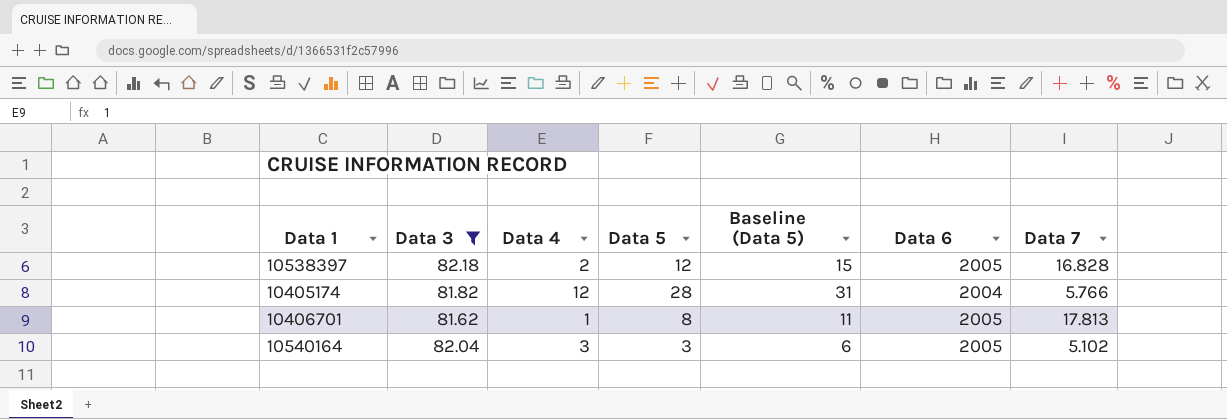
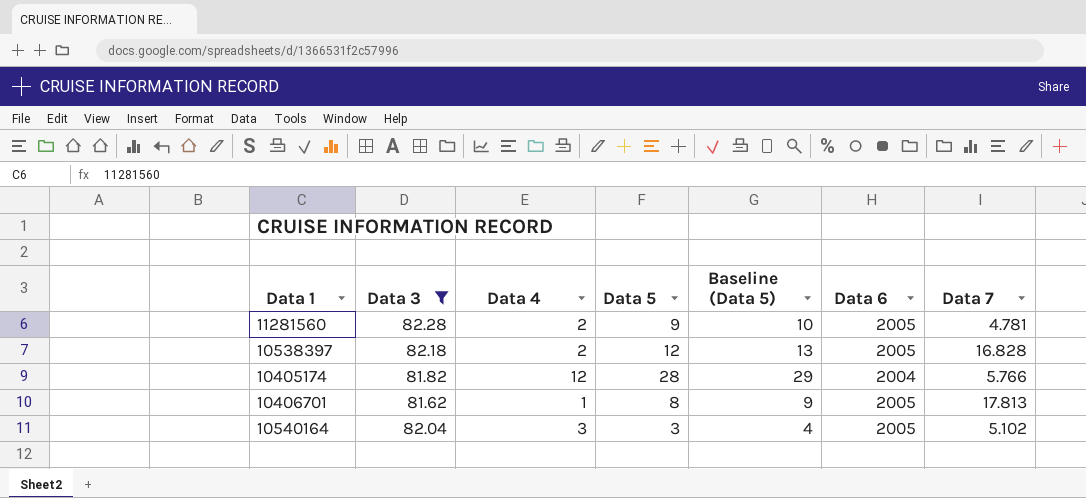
column Baseline (Data 5) | formula: [Data 5] + 3 -> [Data 5] + 1
row 11281560: none -> 82.28 | 2 | 9 | 10 | 2005 | 4.781

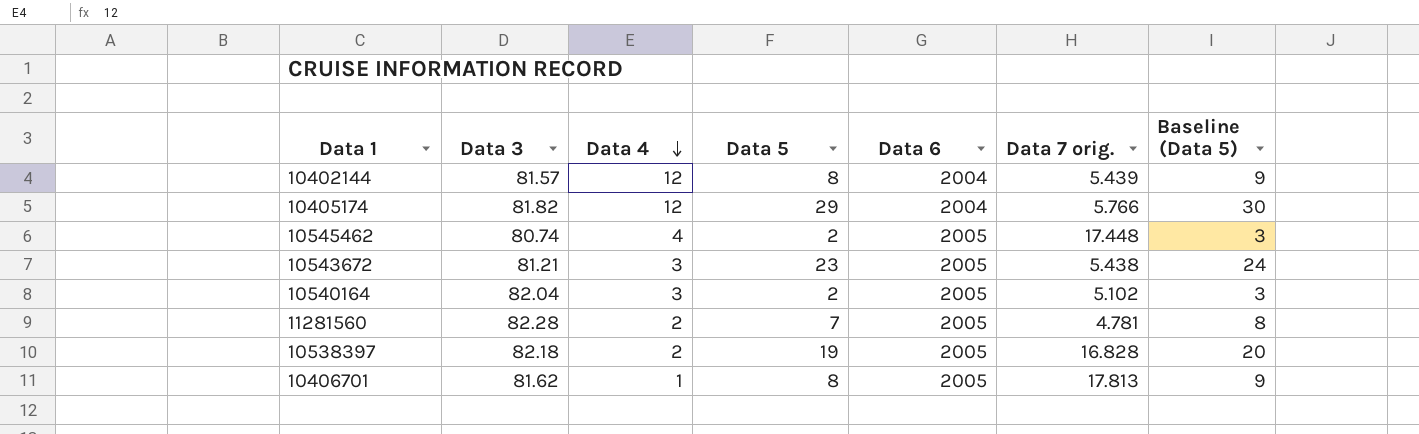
filter: Data 3 >= 81.62 -> none
row order: none -> Data 4 descending
column name: Data 7 -> Data 7 orig.
column Baseline (Data 5) | position: 5 -> 7
10405174 | Data 5: 28 -> 29
10405174 | Baseline (Data 5): 29 -> 30
10540164 | Data 5: 3 -> 2
10540164 | Baseline (Data 5): 4 -> 3
11281560 | Data 5: 9 -> 7
11281560 | Baseline (Data 5): 10 -> 8
10538397 | Data 5: 12 -> 19
10538397 | Baseline (Data 5): 13 -> 20

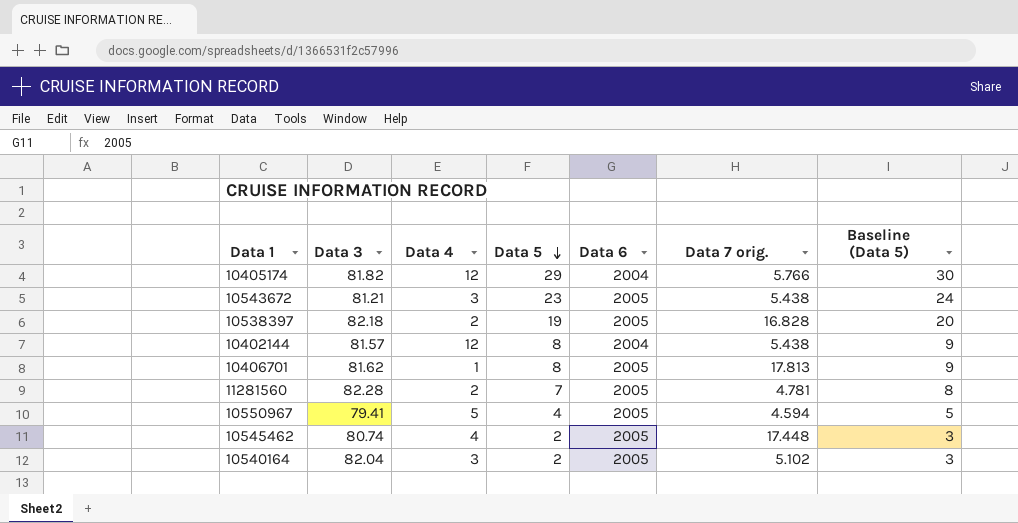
row order: Data 4 descending -> Data 5 descending
10402144 | Data 7 orig.: 5.439 -> 5.438
row 10550967: none -> 79.41 | 5 | 4 | 2005 | 4.594 | 5

